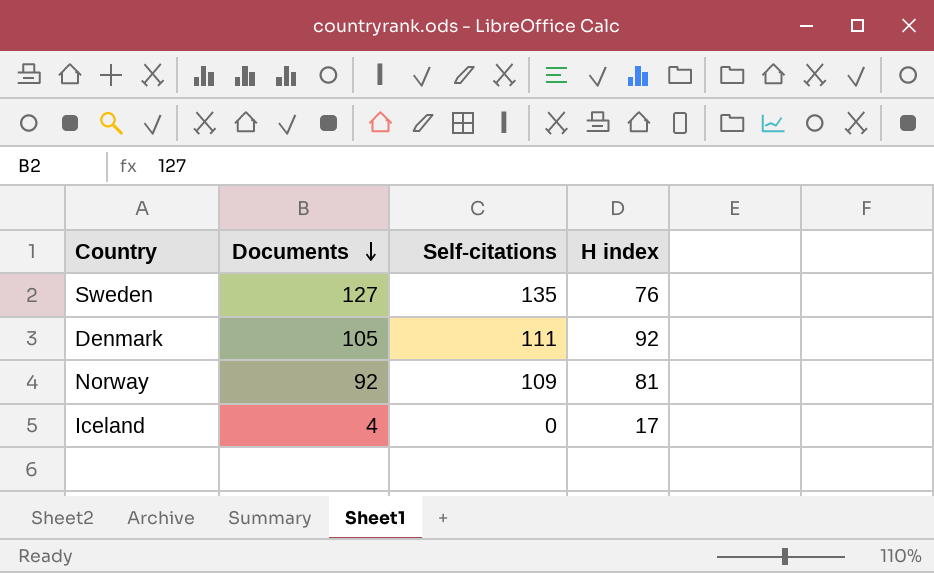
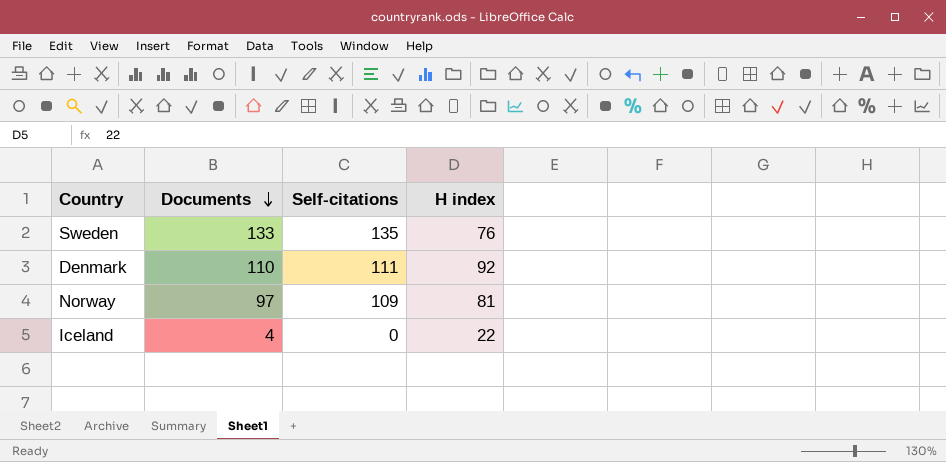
Sweden | Documents: 127 -> 133
Denmark | Documents: 105 -> 110
Norway | Documents: 92 -> 97
Iceland | H index: 17 -> 22

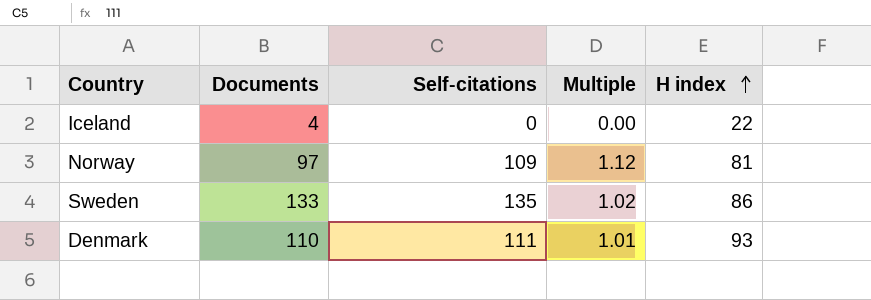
row order: Documents descending -> H index ascending
column Multiple | formula: none -> [Self-citations] / [Documents]
Sweden | H index: 76 -> 86
Denmark | H index: 92 -> 93

